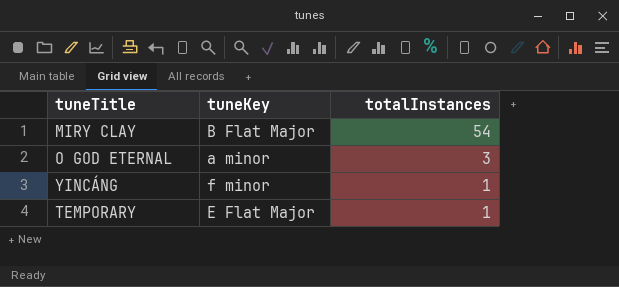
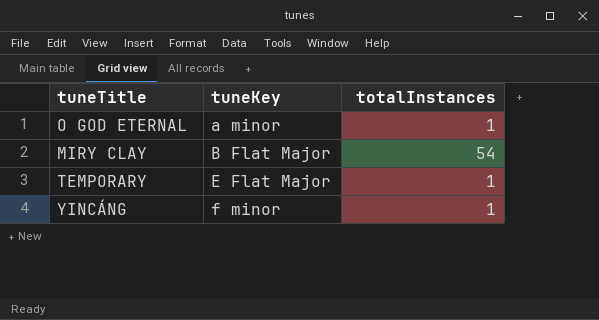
row order: totalInstances descending -> tuneKey ascending
O GOD ETERNAL | totalInstances: 3 -> 1

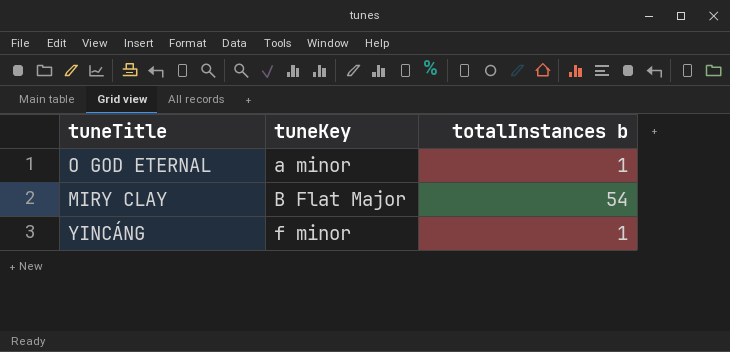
column name: totalInstances -> totalInstances b
row TEMPORARY: E Flat Major | 1 -> none

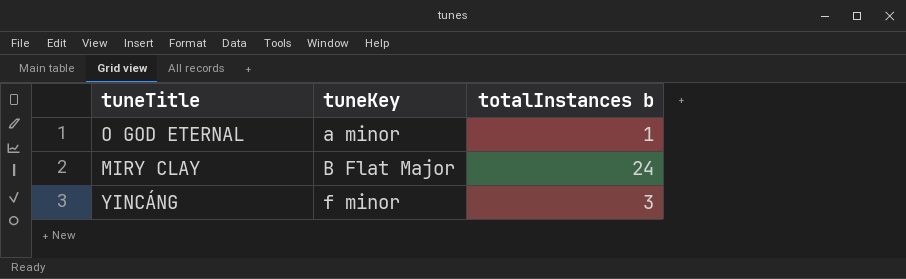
MIRY CLAY | totalInstances b: 54 -> 24
YINCÁNG | totalInstances b: 1 -> 3

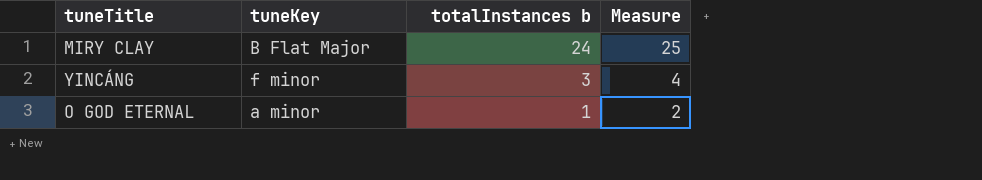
row order: tuneKey ascending -> totalInstances b descending
column Measure | formula: none -> [totalInstances b] + 1

